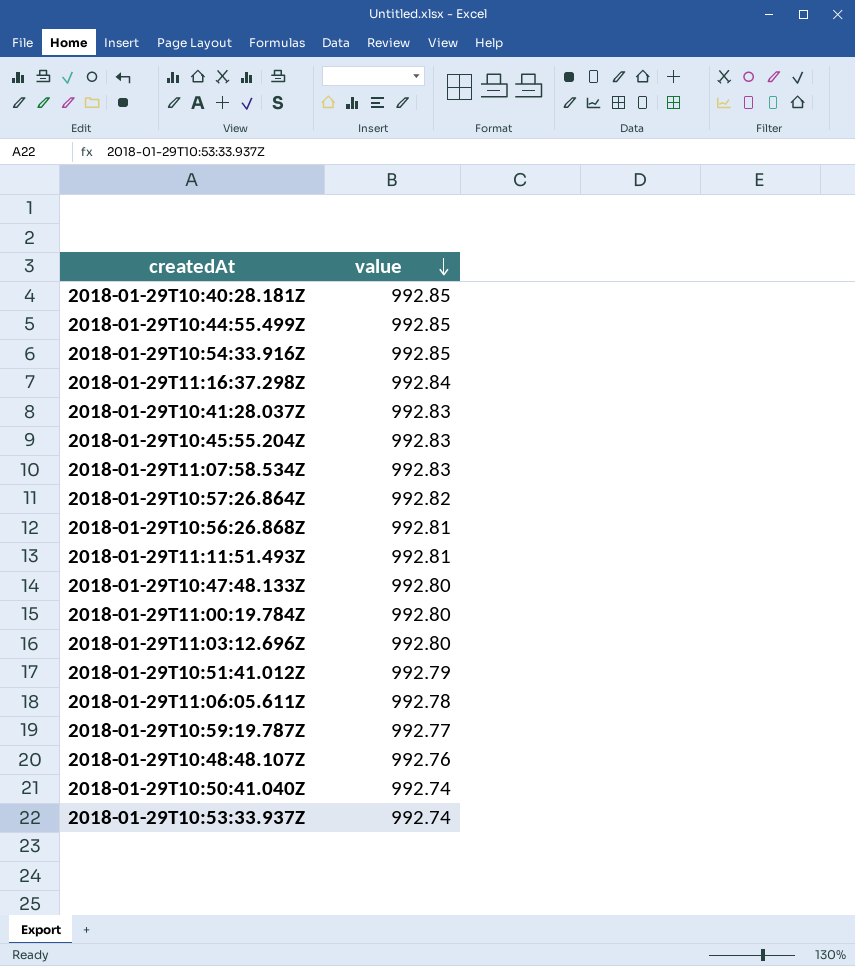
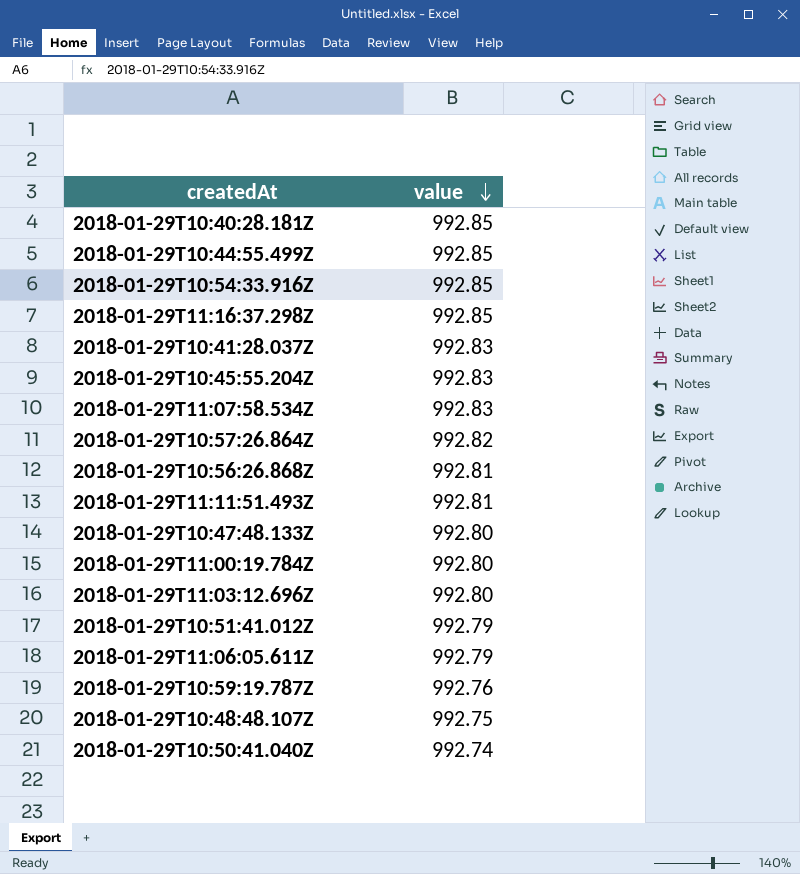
row 2018-01-29T10:53:33.937Z: 992.74 -> none
2018-01-29T11:16:37.298Z | value: 992.84 -> 992.85
2018-01-29T11:06:05.611Z | value: 992.78 -> 992.79
2018-01-29T10:59:19.787Z | value: 992.77 -> 992.76
2018-01-29T10:48:48.107Z | value: 992.76 -> 992.75

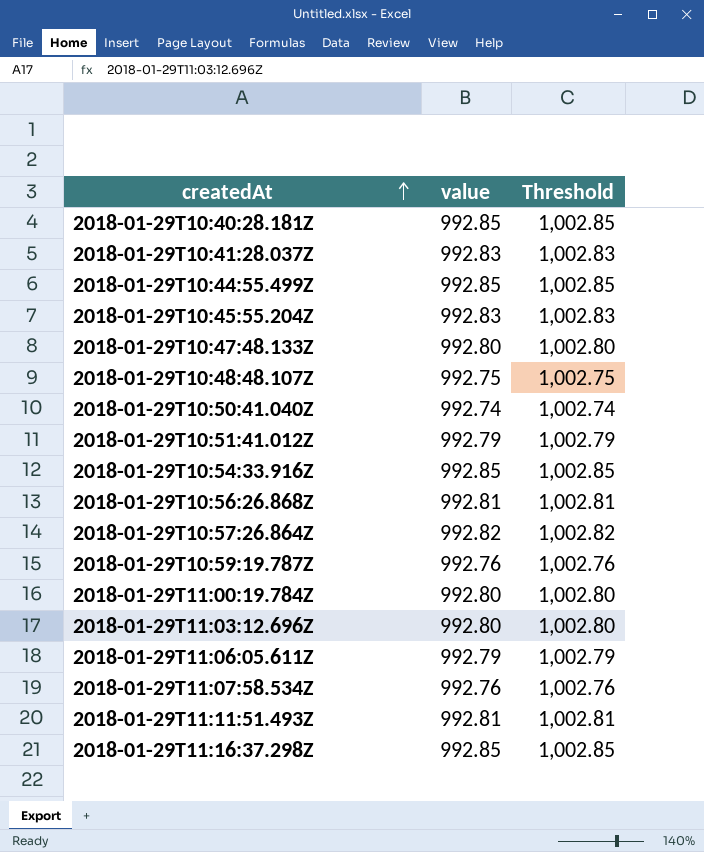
row order: value descending -> createdAt ascending
column Threshold | formula: none -> [value] + 10
2018-01-29T11:07:58.534Z | value: 992.83 -> 992.76

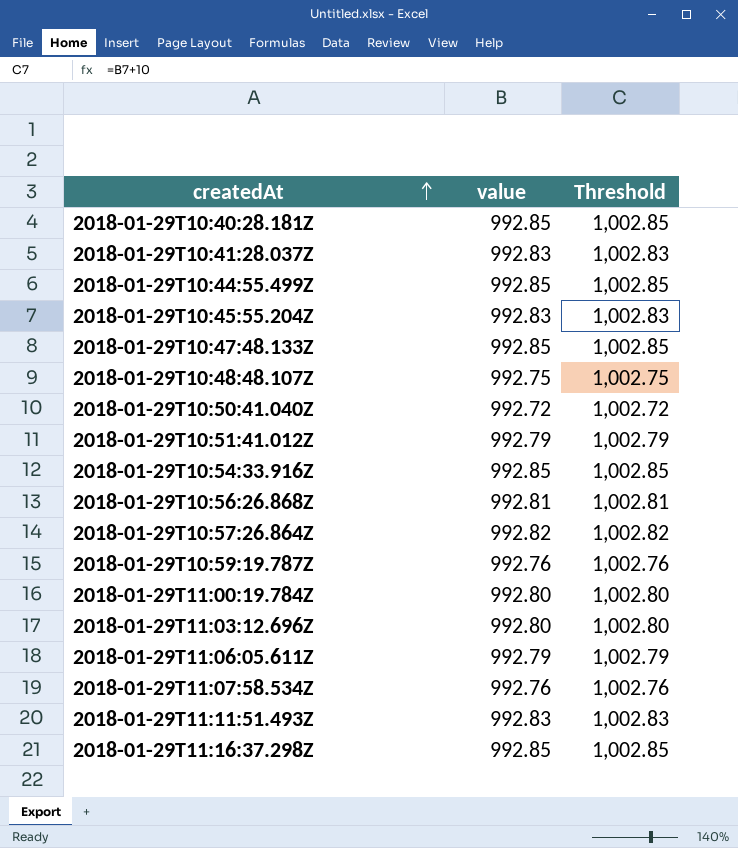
2018-01-29T10:47:48.133Z | value: 992.80 -> 992.85
2018-01-29T10:47:48.133Z | Threshold: 1,002.80 -> 1,002.85
2018-01-29T10:50:41.040Z | value: 992.74 -> 992.72
2018-01-29T10:50:41.040Z | Threshold: 1,002.74 -> 1,002.72
2018-01-29T11:11:51.493Z | value: 992.81 -> 992.83
2018-01-29T11:11:51.493Z | Threshold: 1,002.81 -> 1,002.83

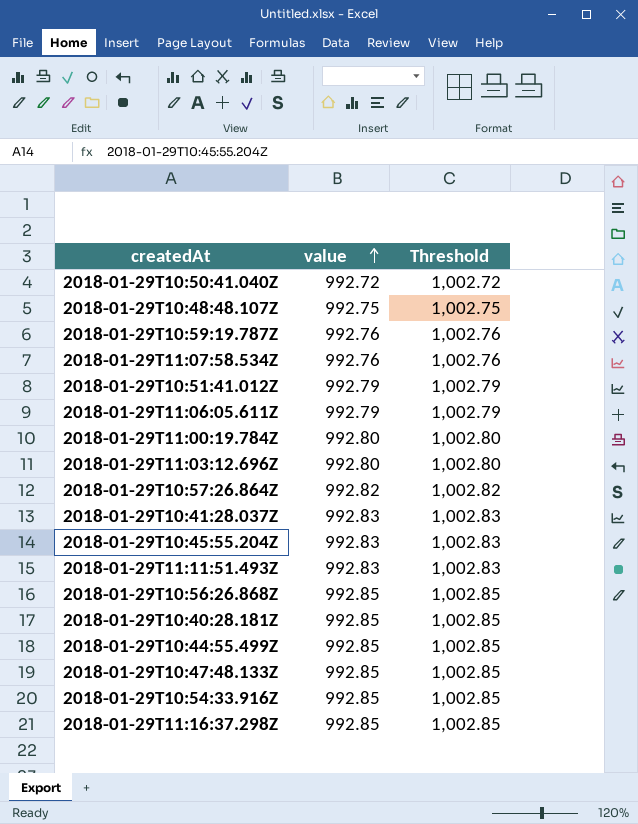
row order: createdAt ascending -> value ascending
2018-01-29T10:56:26.868Z | value: 992.81 -> 992.85
2018-01-29T10:56:26.868Z | Threshold: 1,002.81 -> 1,002.85

